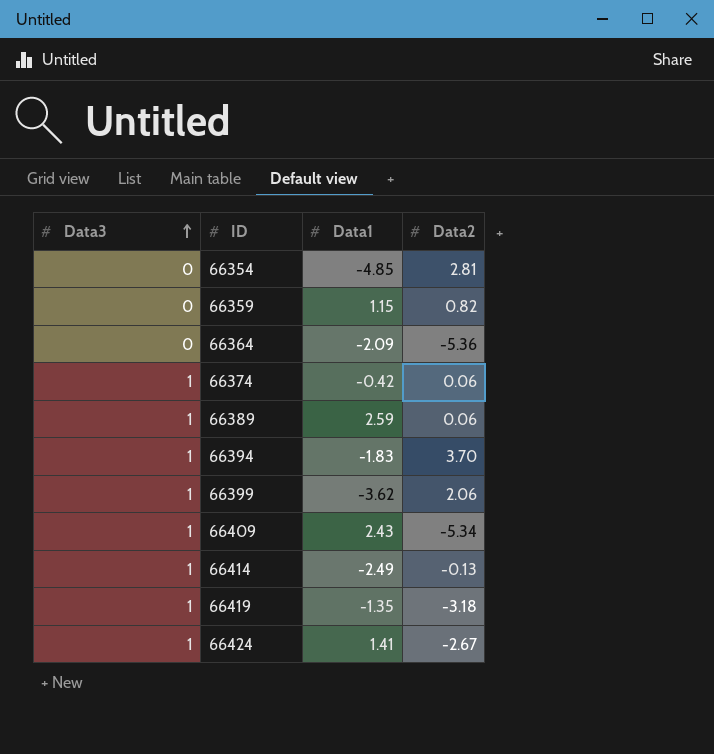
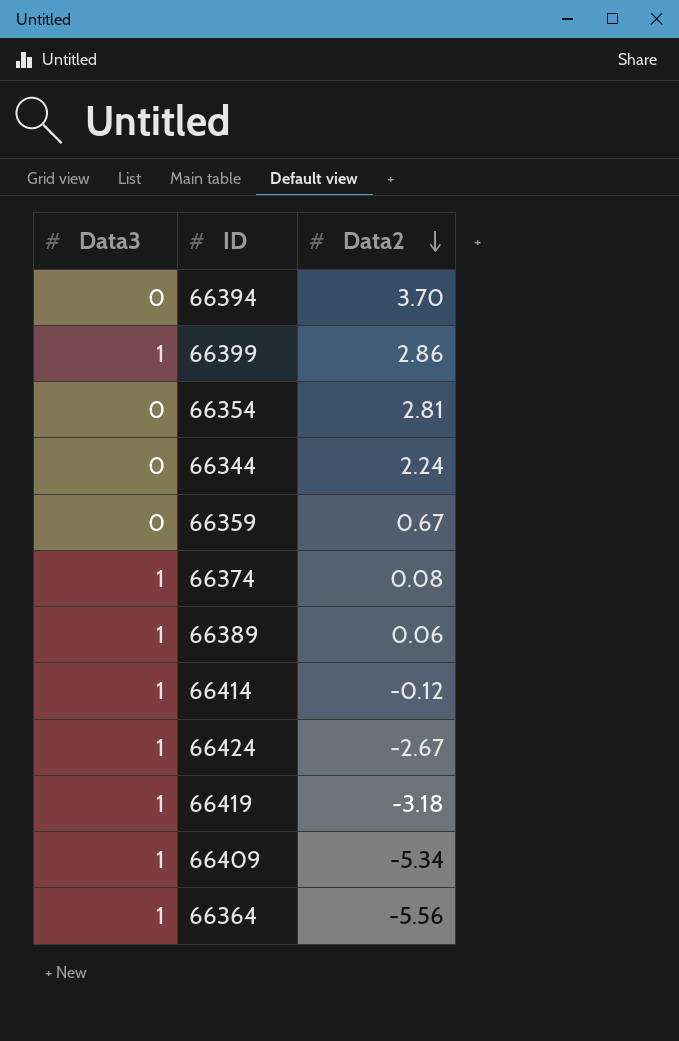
row order: Data3 ascending -> Data2 descending
column Data1 | position: 3 -> none
66394 | Data3: 1 -> 0
66399 | Data2: 2.06 -> 2.86
row 66344: none -> 0 | 2.24
66359 | Data2: 0.82 -> 0.67
66374 | Data2: 0.06 -> 0.08
66414 | Data2: -0.13 -> -0.12
66364 | Data3: 0 -> 1
66364 | Data2: -5.36 -> -5.56

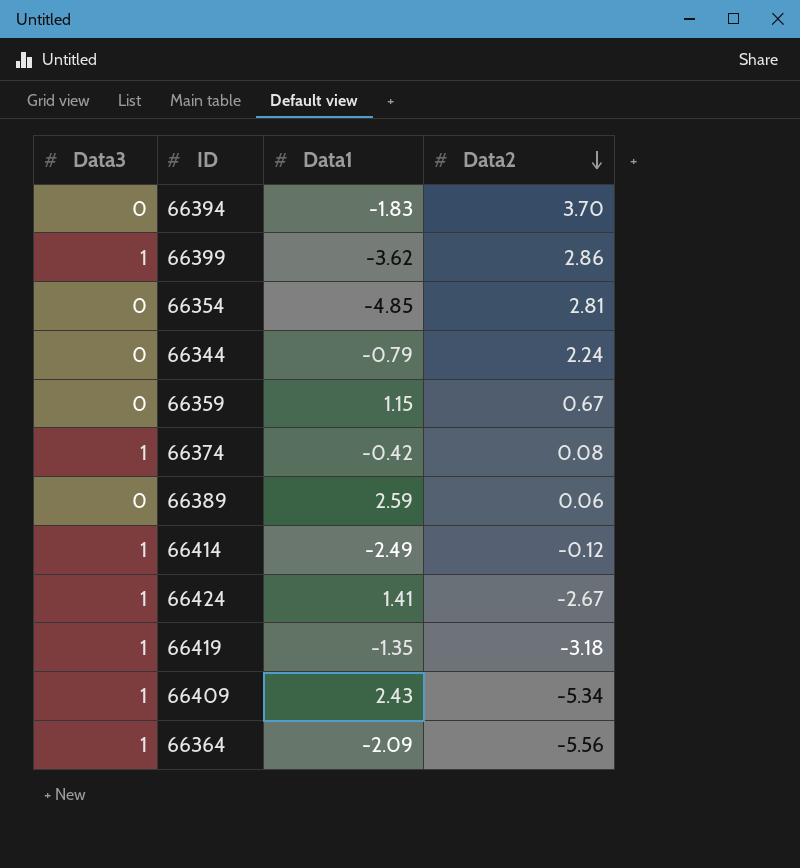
column Data1 | position: none -> 3
66389 | Data3: 1 -> 0

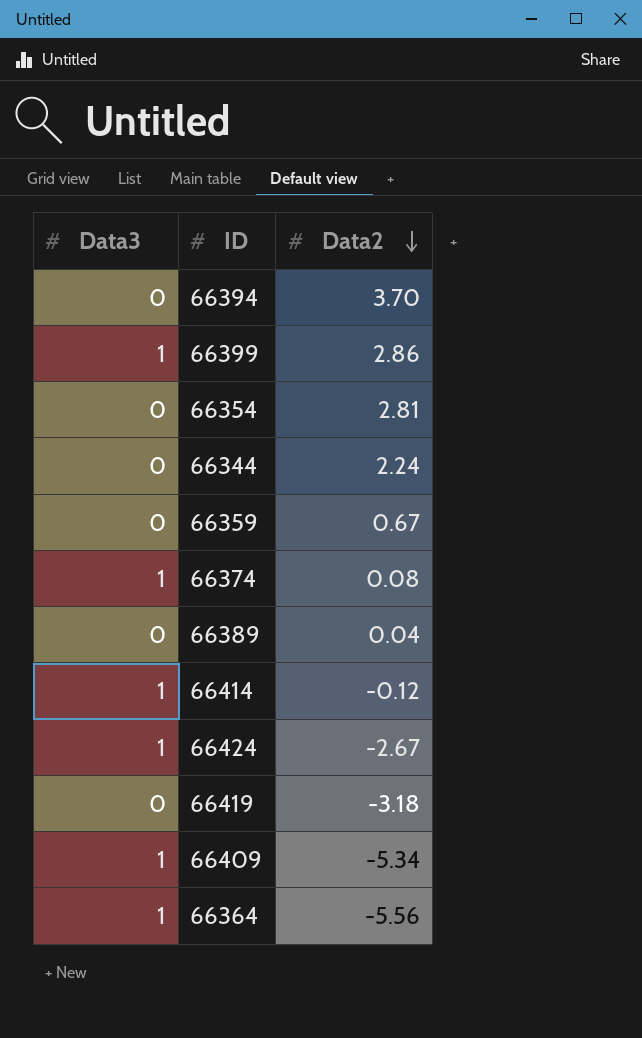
column Data1 | position: 3 -> none
66389 | Data2: 0.06 -> 0.04
66419 | Data3: 1 -> 0

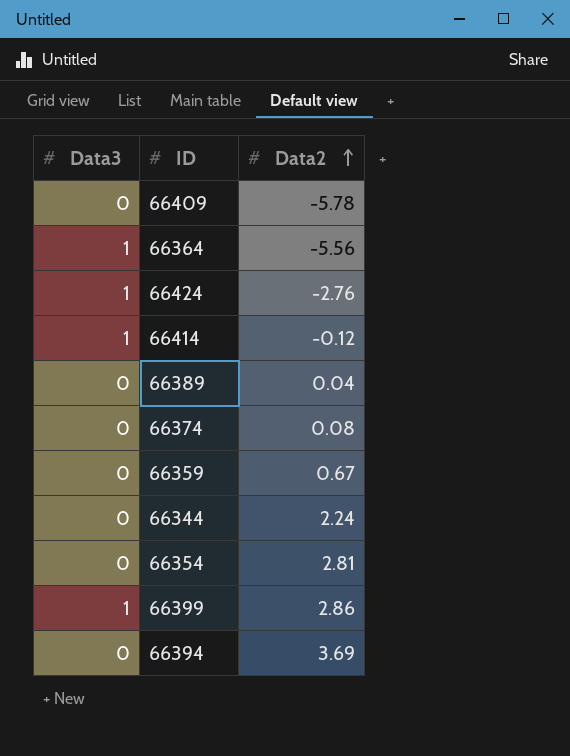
row order: Data2 descending -> Data2 ascending
row 66419: 0 | -3.18 -> none
66409 | Data3: 1 -> 0
66409 | Data2: -5.34 -> -5.78
66424 | Data2: -2.67 -> -2.76
66374 | Data3: 1 -> 0
66394 | Data2: 3.70 -> 3.69

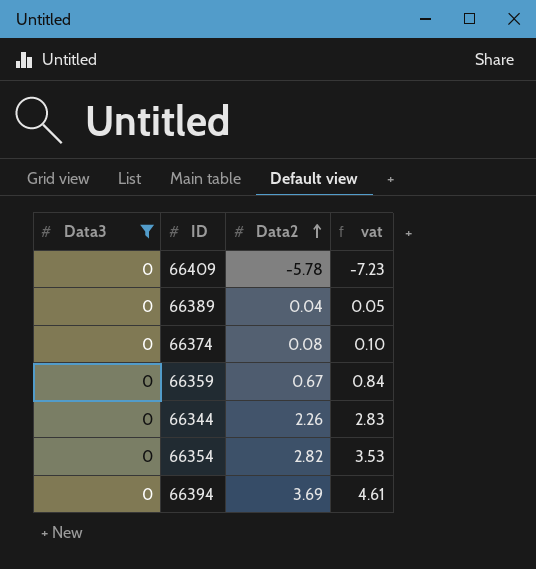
filter: none -> Data3 = 0
column vat | formula: none -> [Data2] * 1.25
66344 | Data2: 2.24 -> 2.26
66354 | Data2: 2.81 -> 2.82

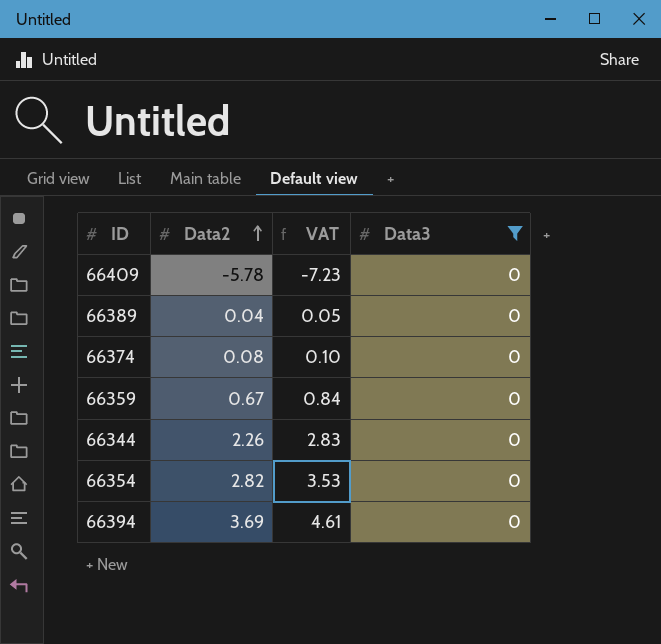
column name: vat -> VAT
column Data3 | position: 1 -> 4

